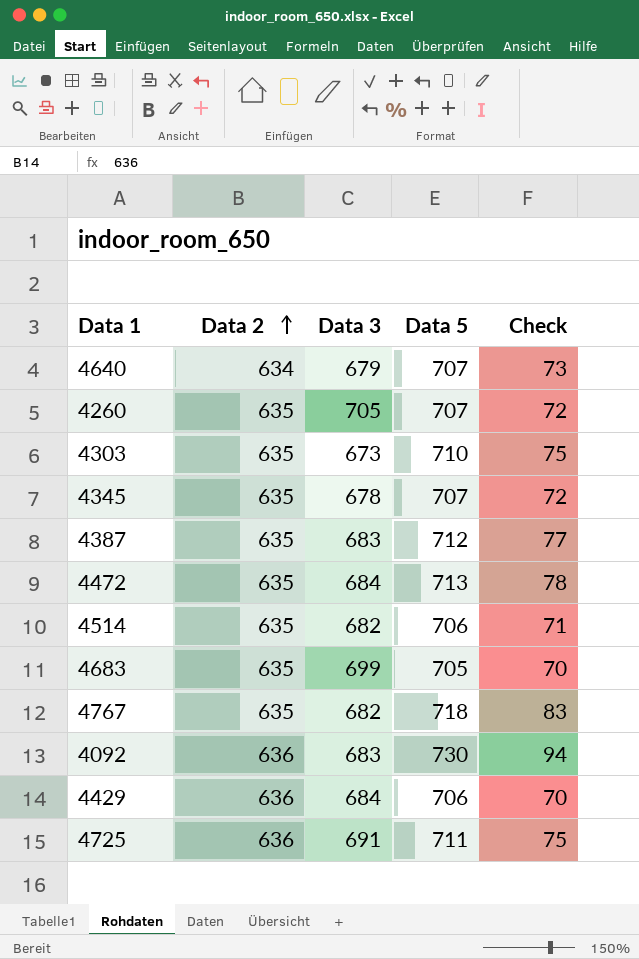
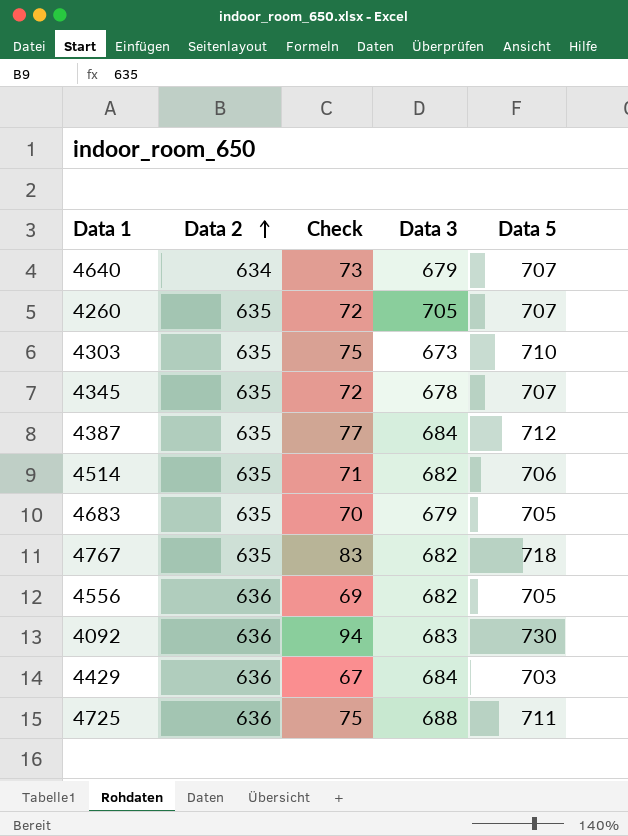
column Check | position: 5 -> 3
row 4472: 635 | 684 | 713 | 78 -> none
4387 | Data 3: 683 -> 684
4683 | Data 3: 699 -> 679
row 4556: none -> 636 | 69 | 682 | 705
4429 | Check: 70 -> 67
4429 | Data 5: 706 -> 703
4725 | Data 3: 691 -> 688

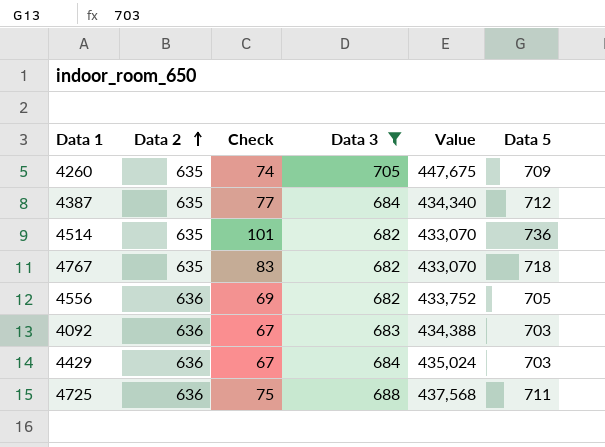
filter: none -> Data 3 >= 682
column Value | formula: none -> [Data 2] * [Data 3]
4260 | Check: 72 -> 74
4260 | Data 5: 707 -> 709
4514 | Check: 71 -> 101
4514 | Data 5: 706 -> 736
4092 | Check: 94 -> 67
4092 | Data 5: 730 -> 703

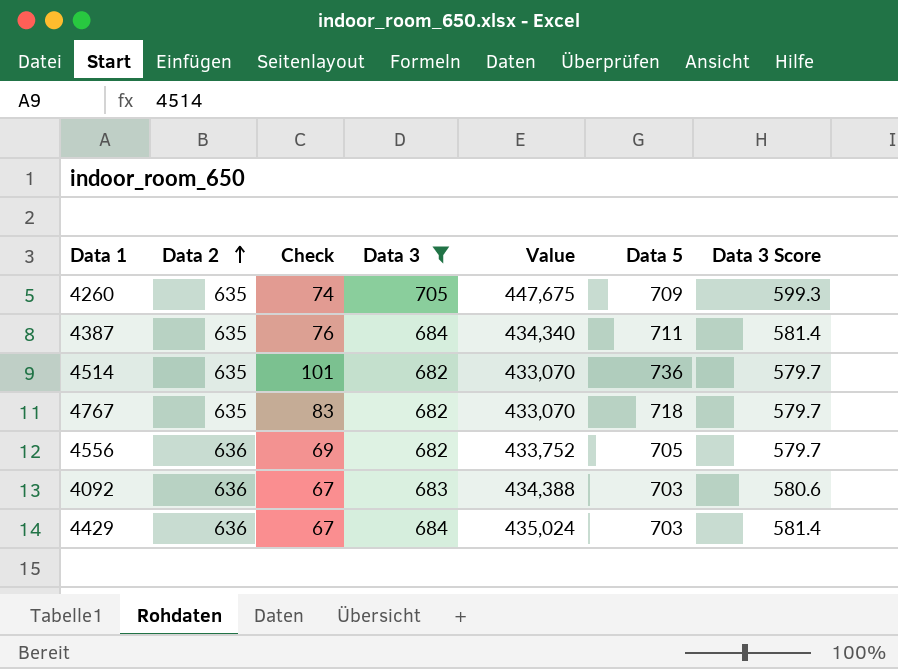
column Data 3 Score | formula: none -> [Data 3] * 0.85
row 4725: 636 | 75 | 688 | 437,568 | 711 -> none
4387 | Check: 77 -> 76
4387 | Data 5: 712 -> 711

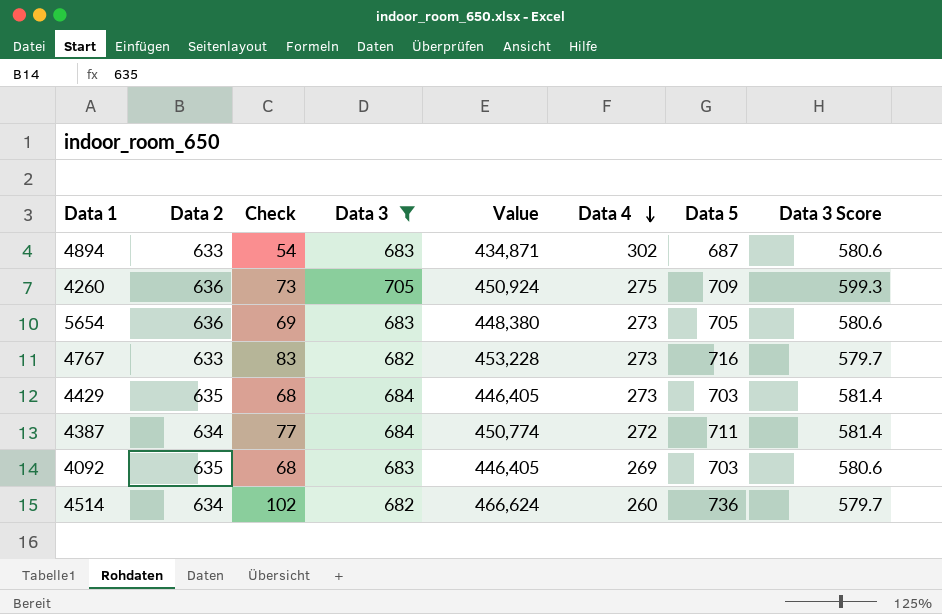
row order: Data 2 ascending -> Data 4 descending
column Value | formula: [Data 2] * [Data 3] -> [Data 2] * [Data 5]
column Data 4 | position: none -> 6
row 4556: 636 | 69 | 682 | 433,752 | 705 | 579.7 -> none
row 4894: none -> 633 | 54 | 683 | 434,871 | 302 | 687 | 580.6
4260 | Data 2: 635 -> 636
4260 | Check: 74 -> 73
row 5654: none -> 636 | 69 | 683 | 448,380 | 273 | 705 | 580.6
4767 | Data 2: 635 -> 633
4767 | Data 5: 718 -> 716
4429 | Data 2: 636 -> 635
4429 | Check: 67 -> 68
4387 | Data 2: 635 -> 634
4387 | Check: 76 -> 77
4092 | Data 2: 636 -> 635
4092 | Check: 67 -> 68
4514 | Data 2: 635 -> 634
4514 | Check: 101 -> 102

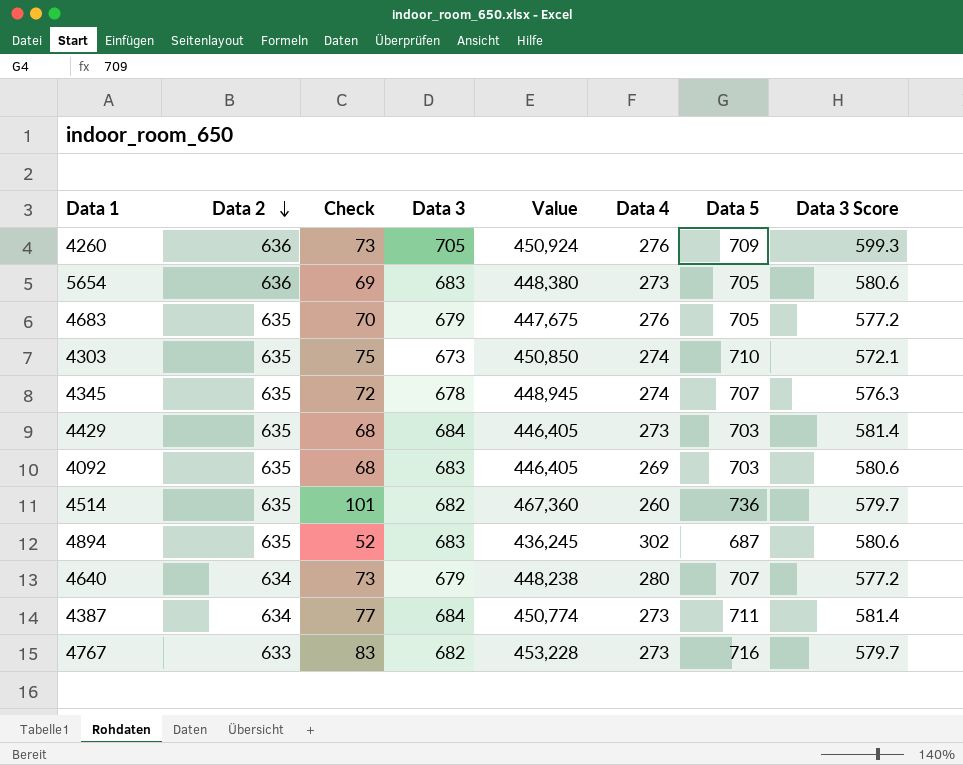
filter: Data 3 >= 682 -> none
row order: Data 4 descending -> Data 2 descending
4260 | Data 4: 275 -> 276
4514 | Data 2: 634 -> 635
4514 | Check: 102 -> 101
4514 | Value: 466,624 -> 467,360
4894 | Data 2: 633 -> 635
4894 | Check: 54 -> 52
4894 | Value: 434,871 -> 436,245
4387 | Data 4: 272 -> 273

